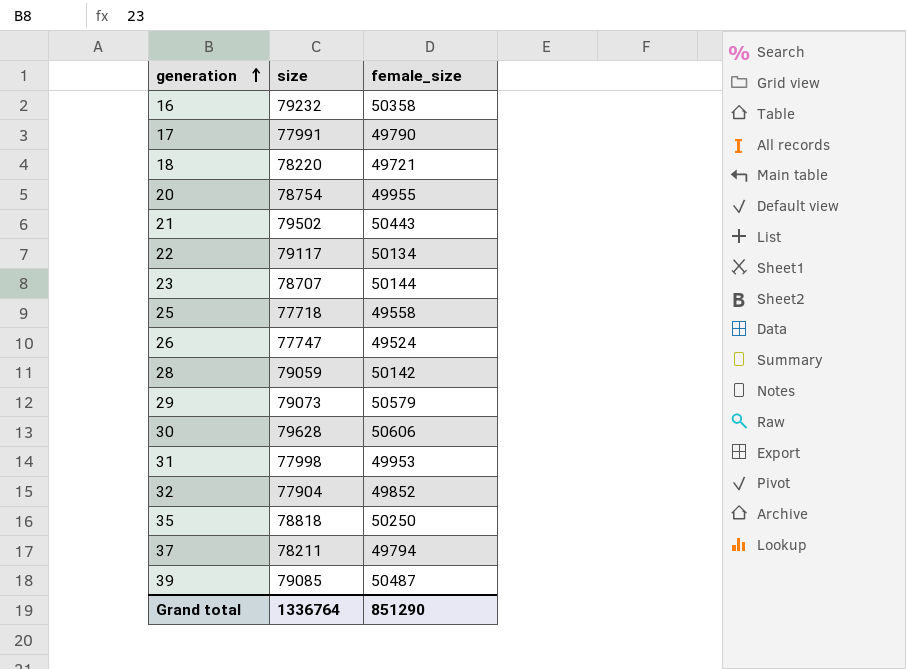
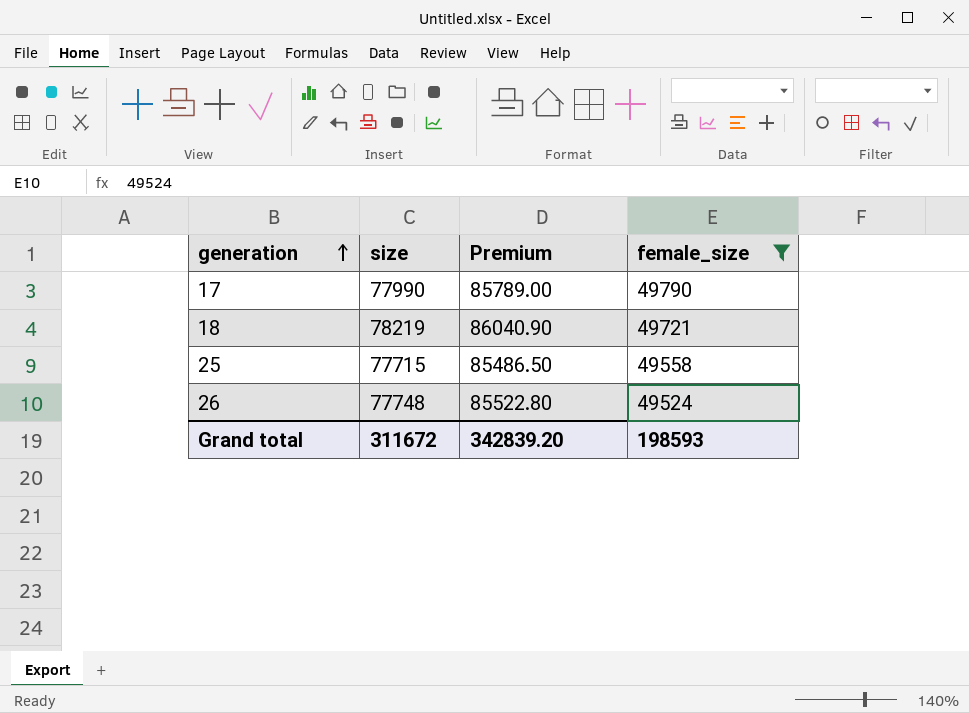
filter: none -> female_size <= 49790
column Premium | formula: none -> [size] * 1.1
17 | size: 77991 -> 77990
18 | size: 78220 -> 78219
25 | size: 77718 -> 77715
26 | size: 77747 -> 77748
Grand total | size: 1336764 -> 311672
Grand total | female_size: 851290 -> 198593

